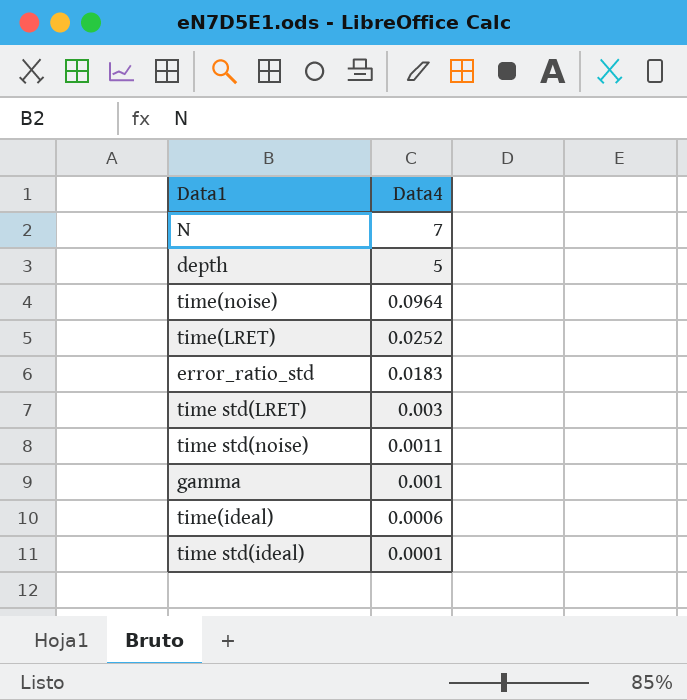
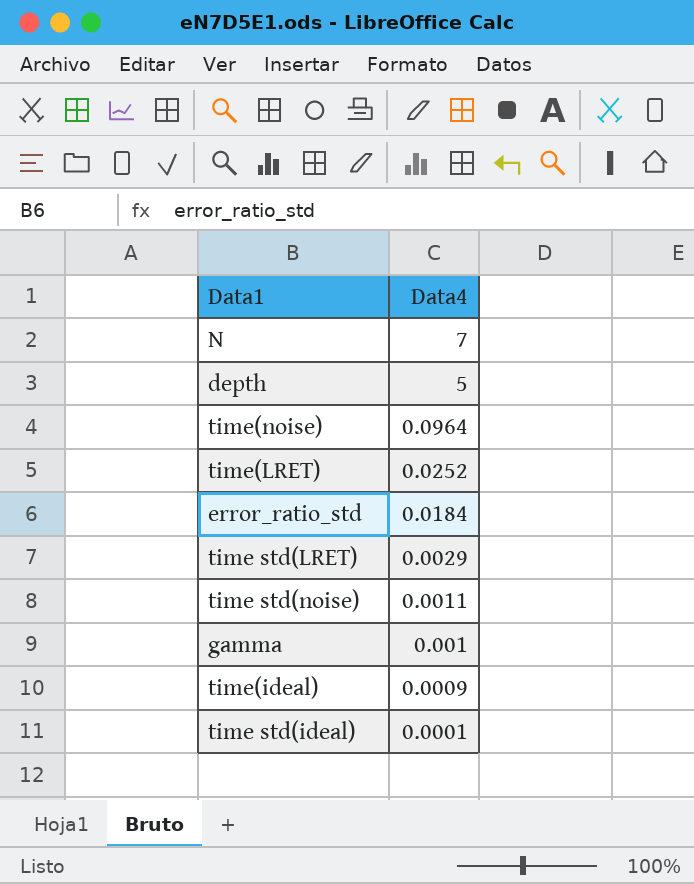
error_ratio_std | Data4: 0.0183 -> 0.0184
time std(LRET) | Data4: 0.003 -> 0.0029
time(ideal) | Data4: 0.0006 -> 0.0009

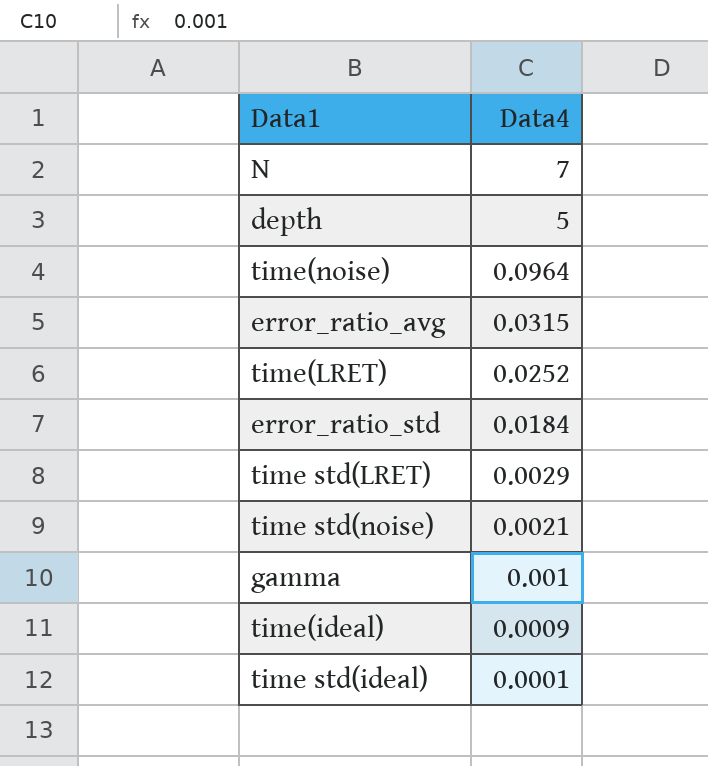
row error_ratio_avg: none -> 0.0315
time std(noise) | Data4: 0.0011 -> 0.0021

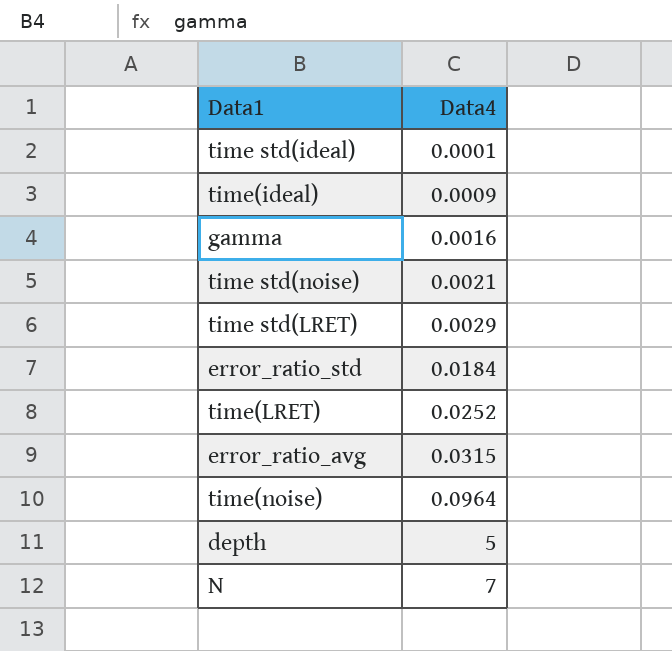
row order: Data4 descending -> Data4 ascending
gamma | Data4: 0.001 -> 0.0016

